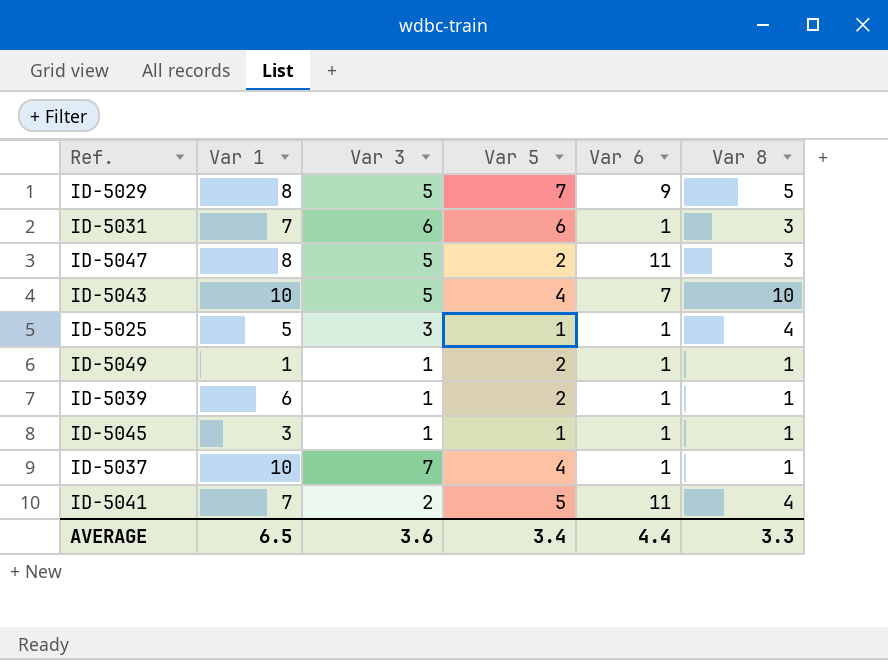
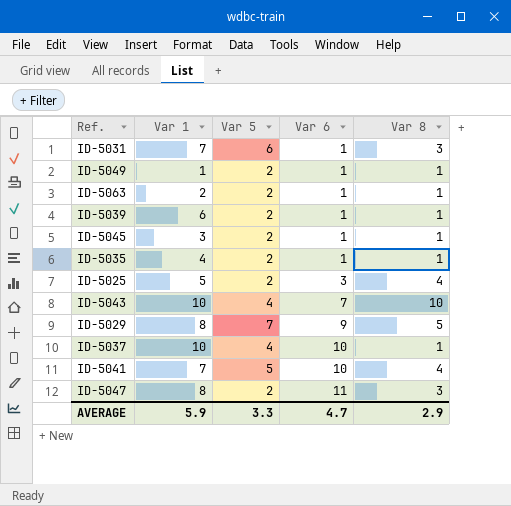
row order: none -> Var 6 ascending
column Var 3 | position: 3 -> none
row ID-5063: none -> 2 | 2 | 1 | 1
ID-5045 | Var 5: 1 -> 2
row ID-5035: none -> 4 | 2 | 1 | 1
ID-5025 | Var 5: 1 -> 2
ID-5025 | Var 6: 1 -> 3
ID-5037 | Var 6: 1 -> 10
ID-5041 | Var 6: 11 -> 10
AVERAGE | Var 1: 6.5 -> 5.9
AVERAGE | Var 5: 3.4 -> 3.3
AVERAGE | Var 6: 4.4 -> 4.7
AVERAGE | Var 8: 3.3 -> 2.9

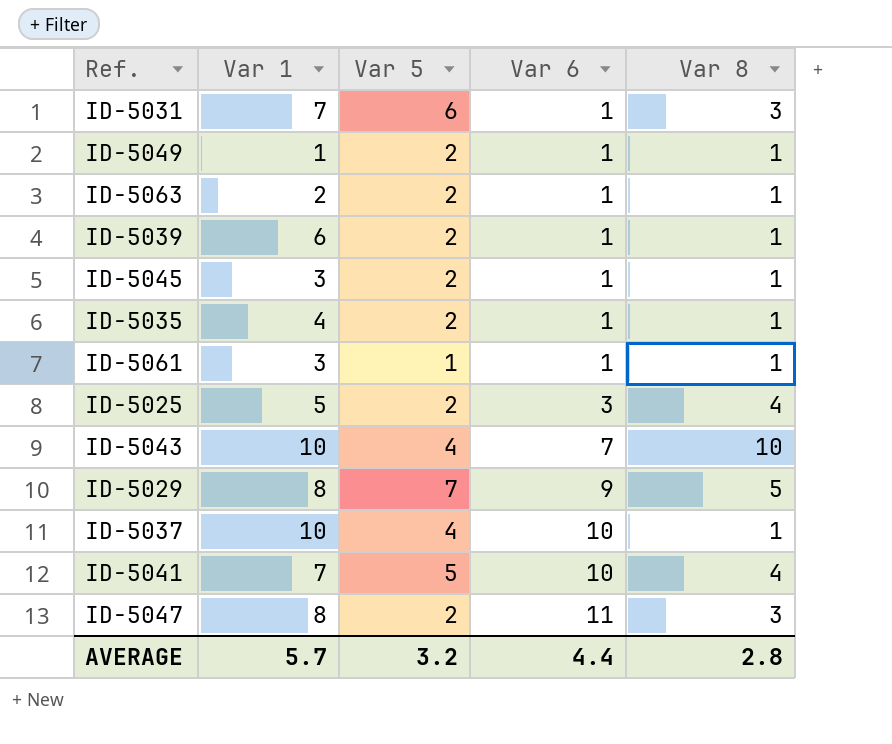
row ID-5061: none -> 3 | 1 | 1 | 1
AVERAGE | Var 1: 5.9 -> 5.7
AVERAGE | Var 5: 3.3 -> 3.2
AVERAGE | Var 6: 4.7 -> 4.4
AVERAGE | Var 8: 2.9 -> 2.8

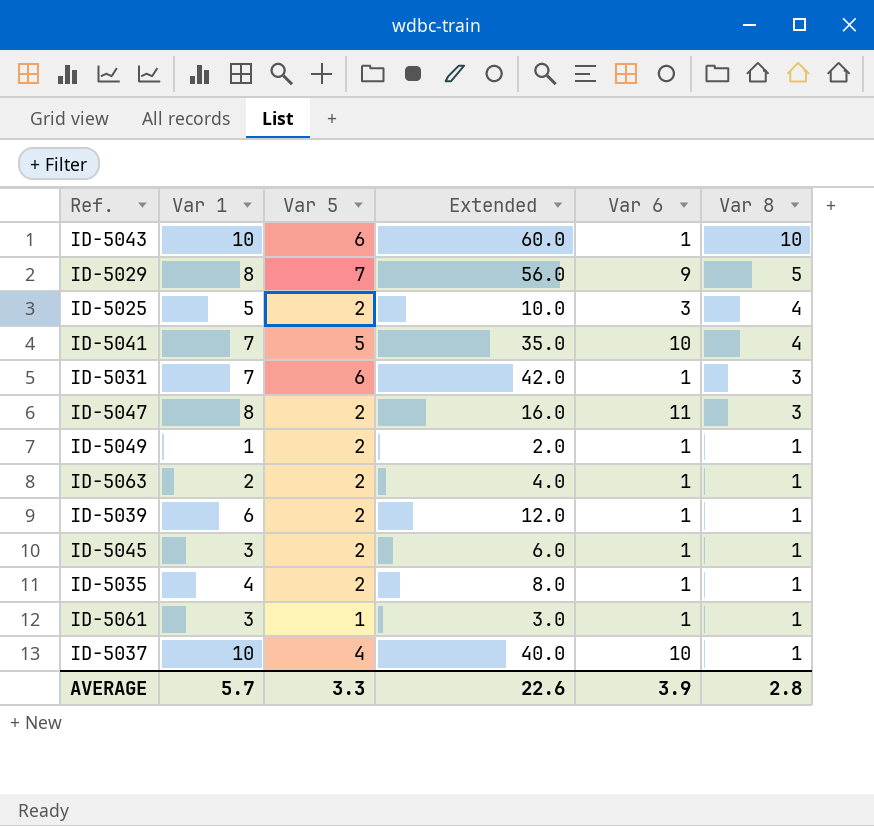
row order: Var 6 ascending -> Var 8 descending
column Extended | formula: none -> [Var 1] * [Var 5]
ID-5043 | Var 5: 4 -> 6
ID-5043 | Var 6: 7 -> 1
AVERAGE | Var 5: 3.2 -> 3.3
AVERAGE | Var 6: 4.4 -> 3.9

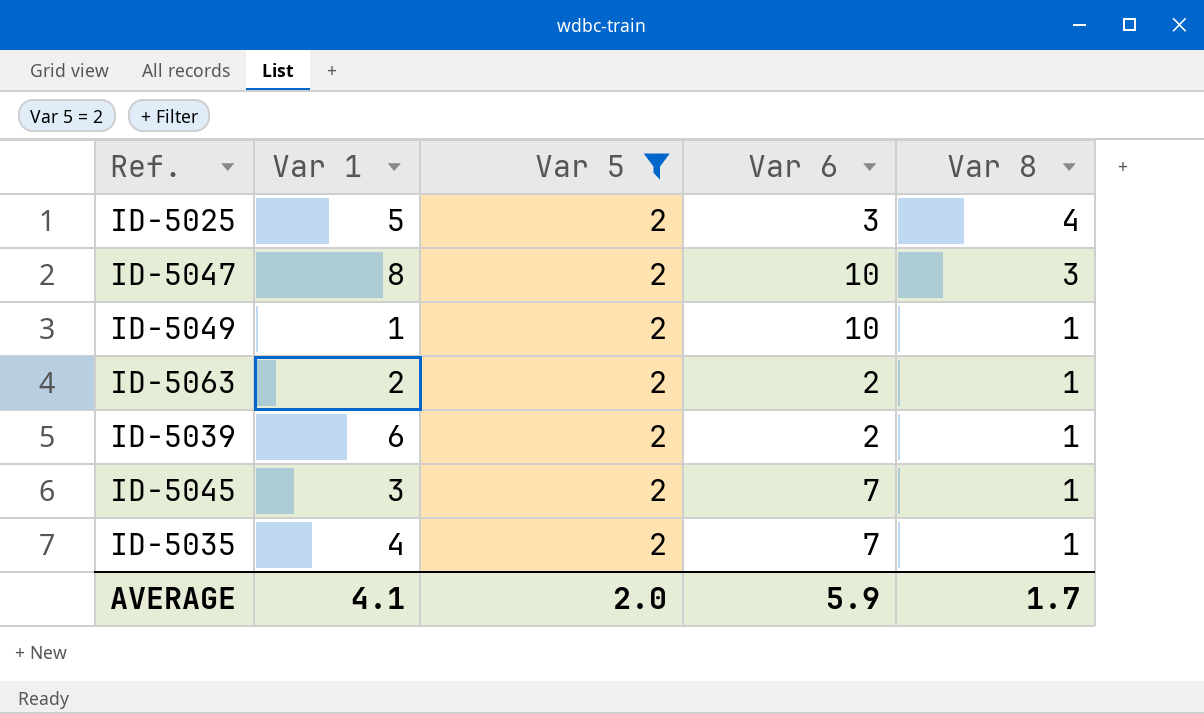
filter: none -> Var 5 = 2
column Extended | formula: [Var 1] * [Var 5] -> none
ID-5047 | Var 6: 11 -> 10
ID-5049 | Var 6: 1 -> 10
ID-5063 | Var 6: 1 -> 2
ID-5039 | Var 6: 1 -> 2
ID-5045 | Var 6: 1 -> 7
ID-5035 | Var 6: 1 -> 7
AVERAGE | Var 1: 5.7 -> 4.1
AVERAGE | Var 5: 3.3 -> 2.0
AVERAGE | Var 6: 3.9 -> 5.9
AVERAGE | Var 8: 2.8 -> 1.7

